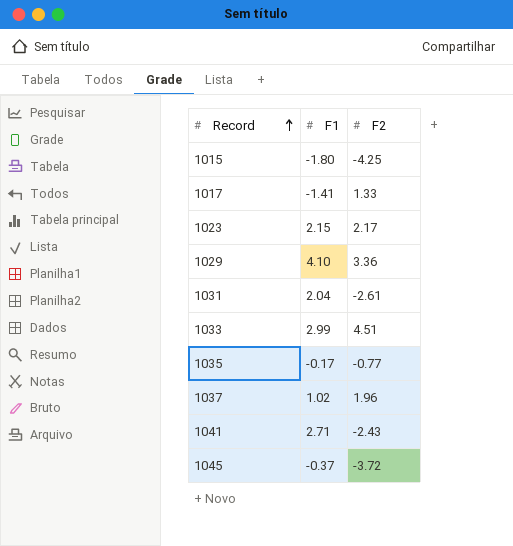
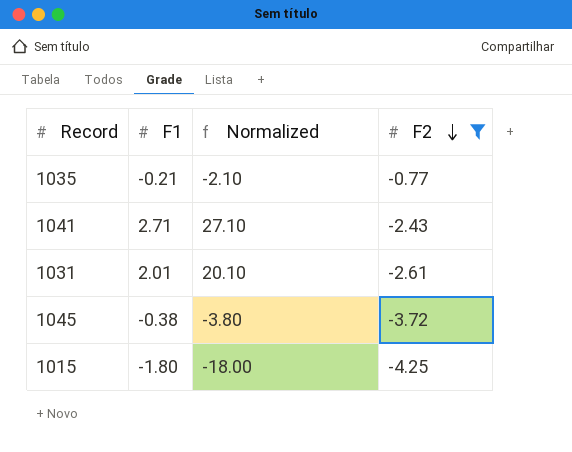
filter: none -> F2 <= -0.77
row order: Record ascending -> F2 descending
column Normalized | formula: none -> [F1] * 10
1035 | F1: -0.17 -> -0.21
1031 | F1: 2.04 -> 2.01
1045 | F1: -0.37 -> -0.38

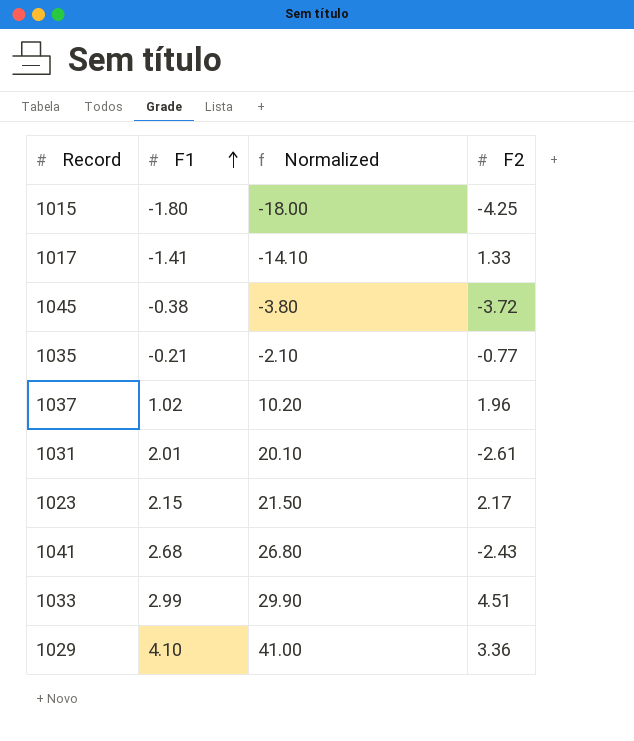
filter: F2 <= -0.77 -> none
row order: F2 descending -> F1 ascending
1041 | F1: 2.71 -> 2.68
1041 | Normalized: 27.10 -> 26.80

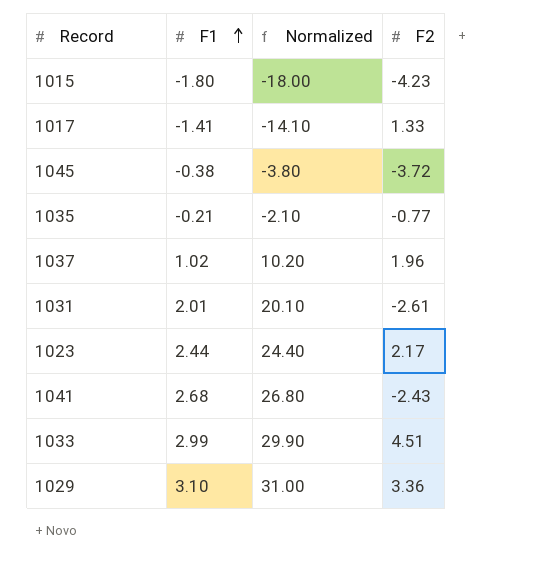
1015 | F2: -4.25 -> -4.23
1023 | F1: 2.15 -> 2.44
1023 | Normalized: 21.50 -> 24.40
1029 | F1: 4.10 -> 3.10
1029 | Normalized: 41.00 -> 31.00

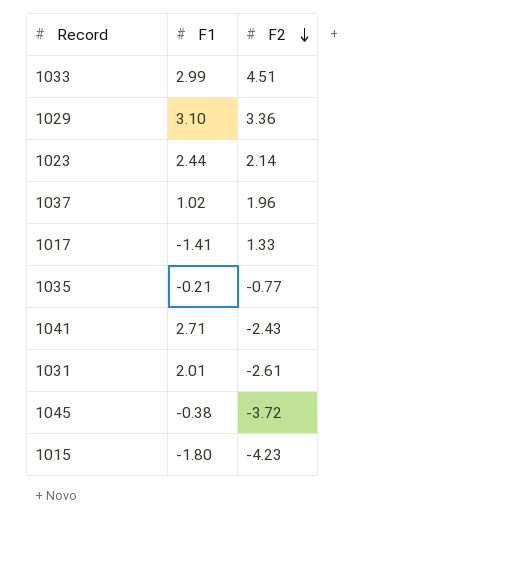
row order: F1 ascending -> F2 descending
column Normalized | formula: [F1] * 10 -> none
1023 | F2: 2.17 -> 2.14
1041 | F1: 2.68 -> 2.71

